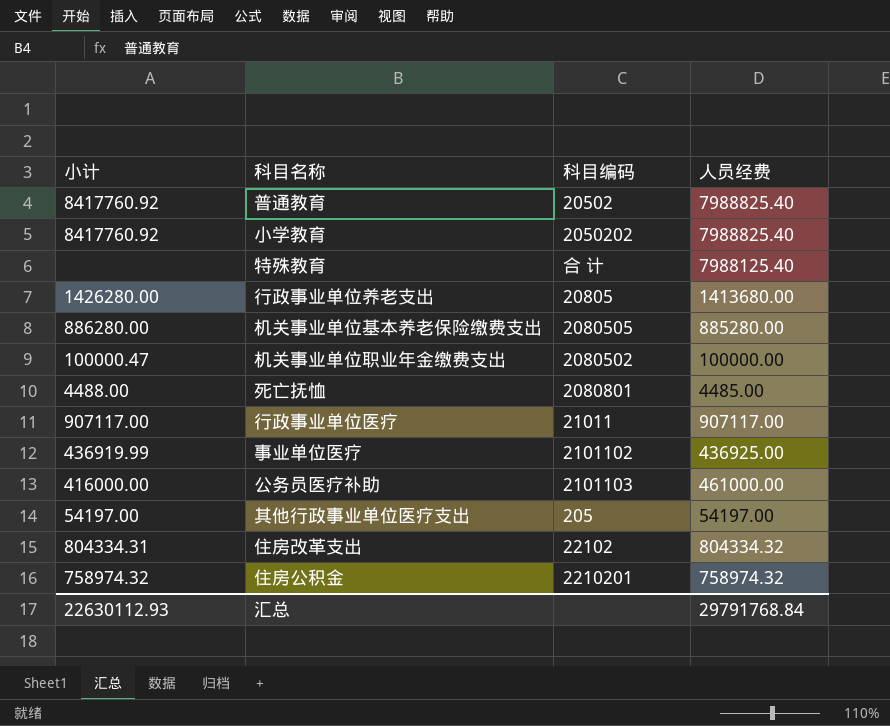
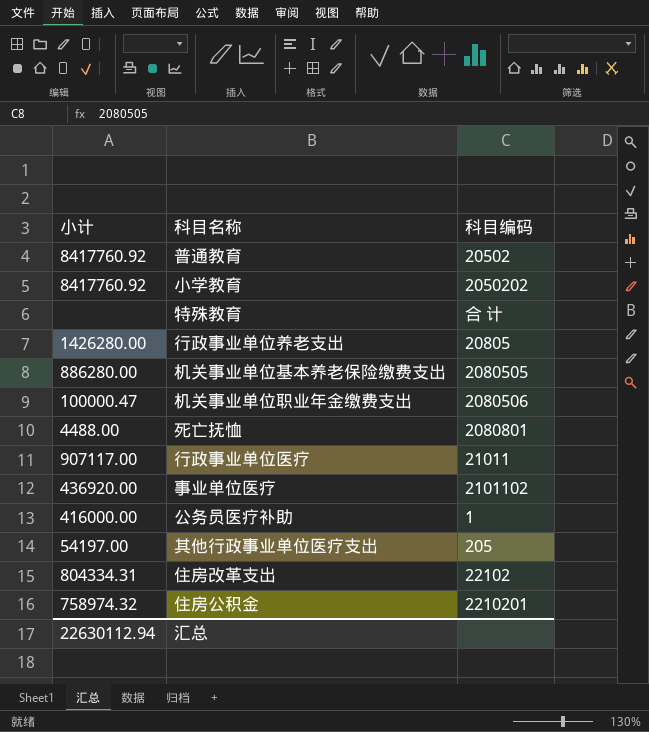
column 人员经费 | position: 4 -> none
机关事业单位职业年金缴费支出 | 科目编码: 2080502 -> 2080506
事业单位医疗 | 小计: 436919.99 -> 436920.00
公务员医疗补助 | 科目编码: 2101103 -> 1
汇总 | 小计: 22630112.93 -> 22630112.94

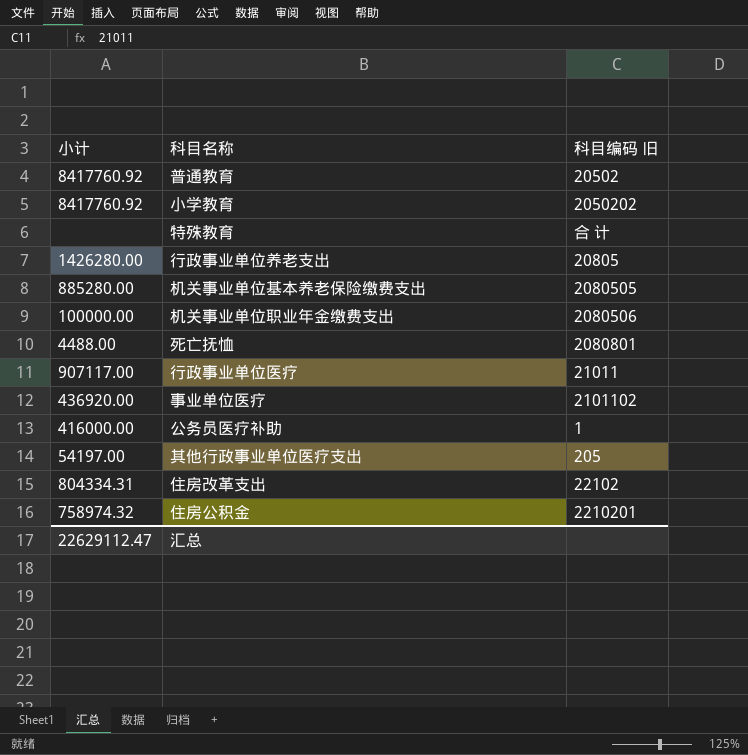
column name: 科目编码 -> 科目编码 旧
机关事业单位基本养老保险缴费支出 | 小计: 886280.00 -> 885280.00
机关事业单位职业年金缴费支出 | 小计: 100000.47 -> 100000.00
汇总 | 小计: 22630112.94 -> 22629112.47

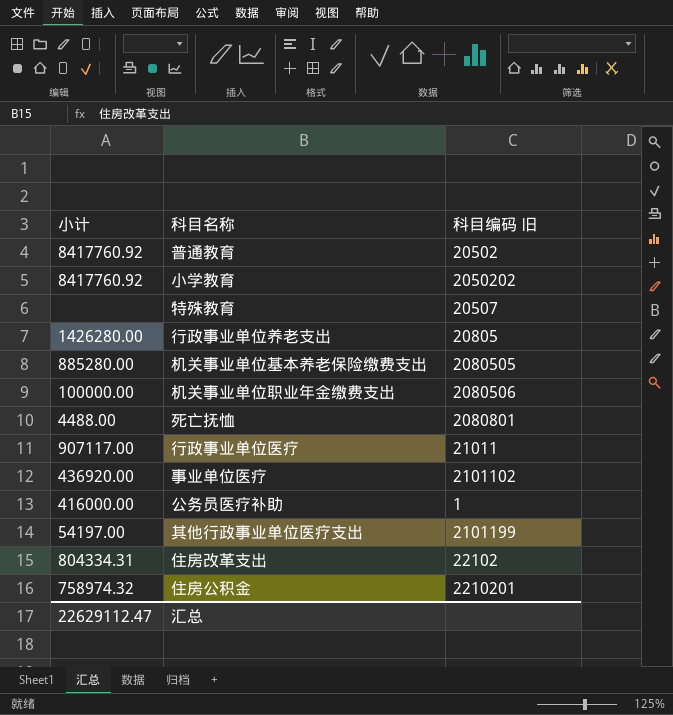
特殊教育 | 科目编码 旧: 合 计 -> 20507
其他行政事业单位医疗支出 | 科目编码 旧: 205 -> 2101199

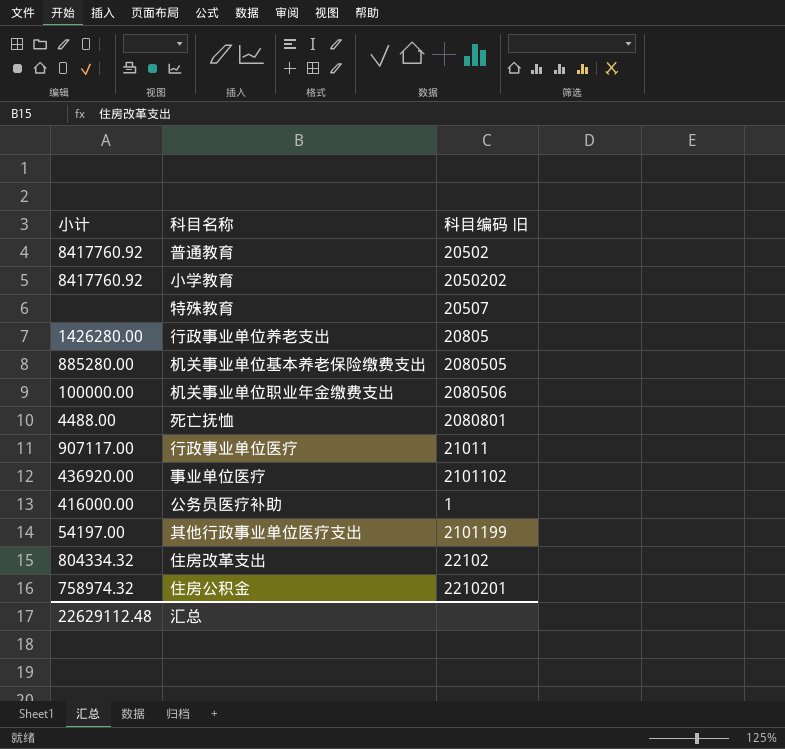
住房改革支出 | 小计: 804334.31 -> 804334.32
汇总 | 小计: 22629112.47 -> 22629112.48

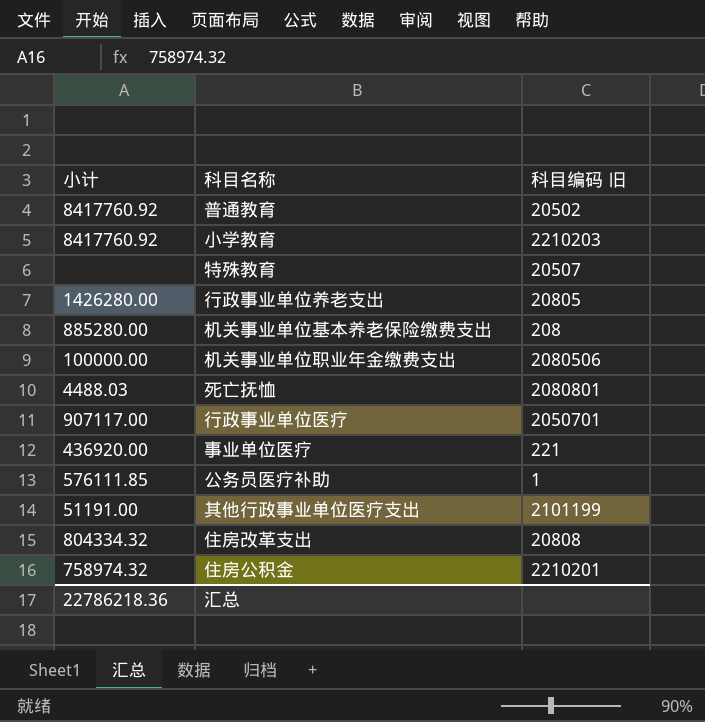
小学教育 | 科目编码 旧: 2050202 -> 2210203
机关事业单位基本养老保险缴费支出 | 科目编码 旧: 2080505 -> 208
死亡抚恤 | 小计: 4488.00 -> 4488.03
行政事业单位医疗 | 科目编码 旧: 21011 -> 2050701
事业单位医疗 | 科目编码 旧: 2101102 -> 221
公务员医疗补助 | 小计: 416000.00 -> 576111.85
其他行政事业单位医疗支出 | 小计: 54197.00 -> 51191.00
住房改革支出 | 科目编码 旧: 22102 -> 20808
汇总 | 小计: 22629112.48 -> 22786218.36

